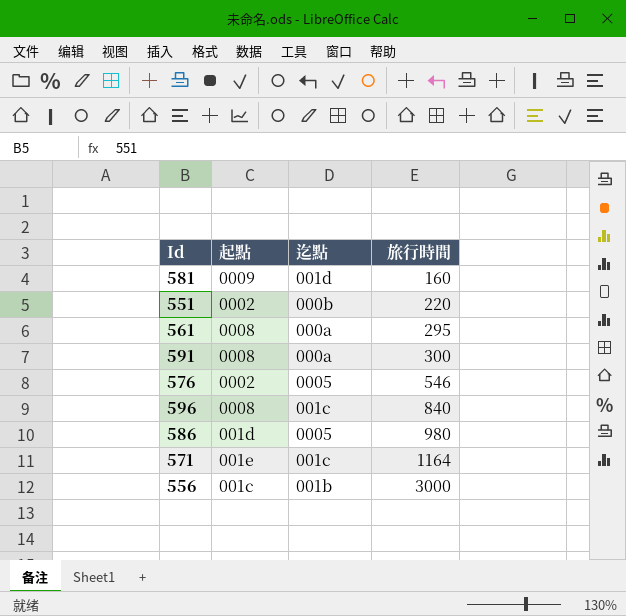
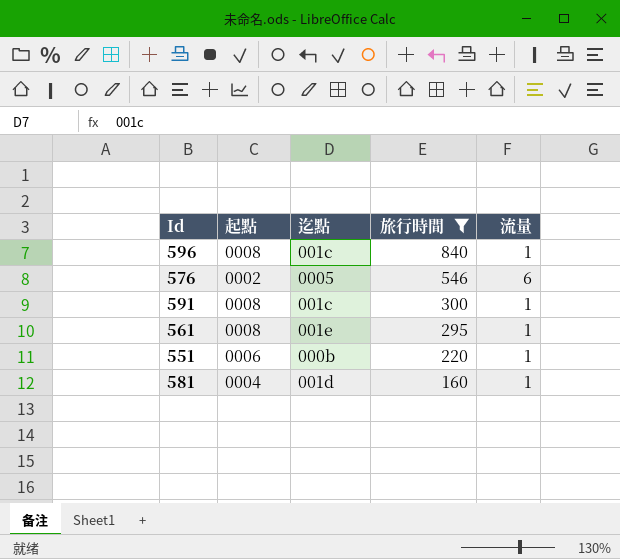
filter: none -> 旅行時間 <= 840
row order: 旅行時間 ascending -> 旅行時間 descending
column 流量 | position: none -> 5
591 | 迄點: 000a -> 001c
561 | 迄點: 000a -> 001e
551 | 起點: 0002 -> 0006
581 | 起點: 0009 -> 0004

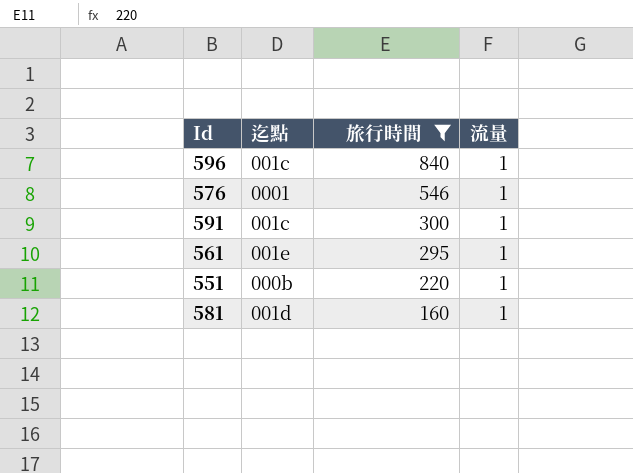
column 起點 | position: 2 -> none
576 | 迄點: 0005 -> 0001
576 | 流量: 6 -> 1

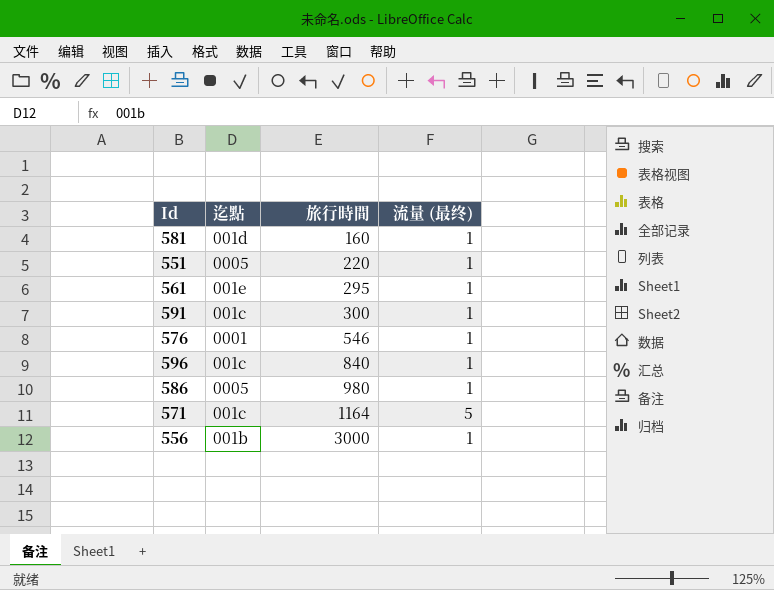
filter: 旅行時間 <= 840 -> none
row order: 旅行時間 descending -> 旅行時間 ascending
column name: 流量 -> 流量 (最终)
551 | 迄點: 000b -> 0005

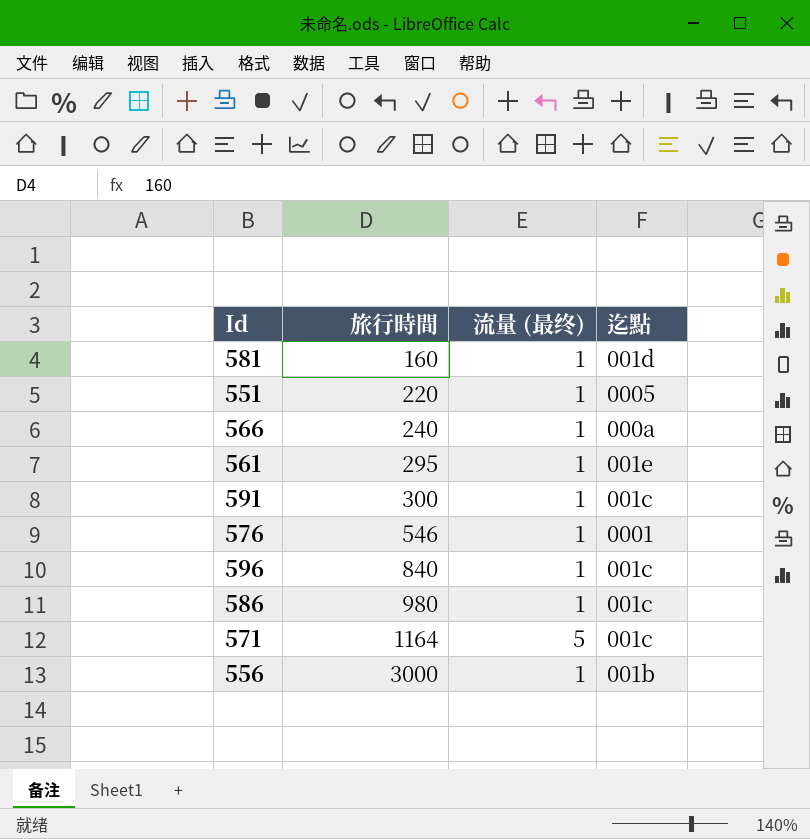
column 迄點 | position: 2 -> 4
row 566: none -> 240 | 1 | 000a
586 | 迄點: 0005 -> 001c

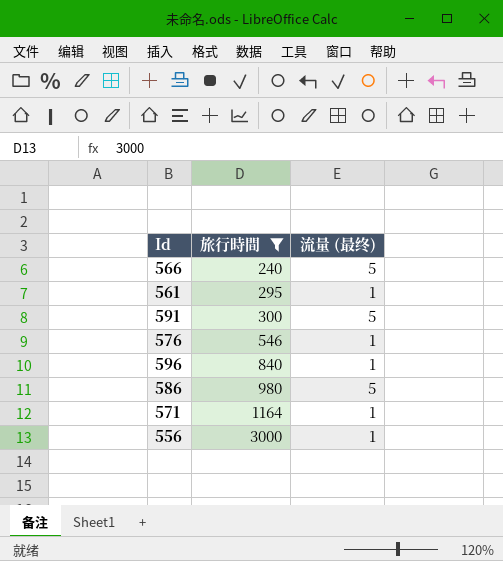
filter: none -> 旅行時間 >= 240
column 迄點 | position: 4 -> none
566 | 流量 (最终): 1 -> 5
591 | 流量 (最终): 1 -> 5
586 | 流量 (最终): 1 -> 5
571 | 流量 (最终): 5 -> 1

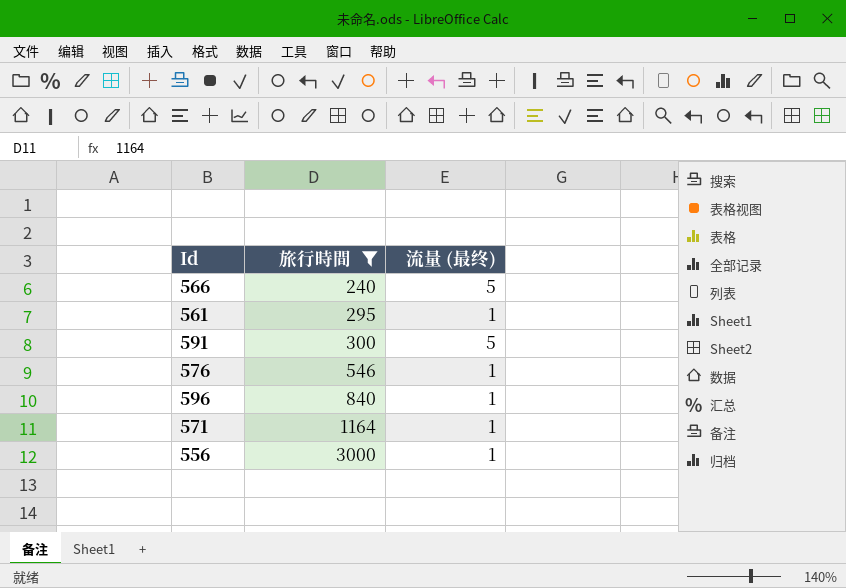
row 586: 980 | 5 -> none

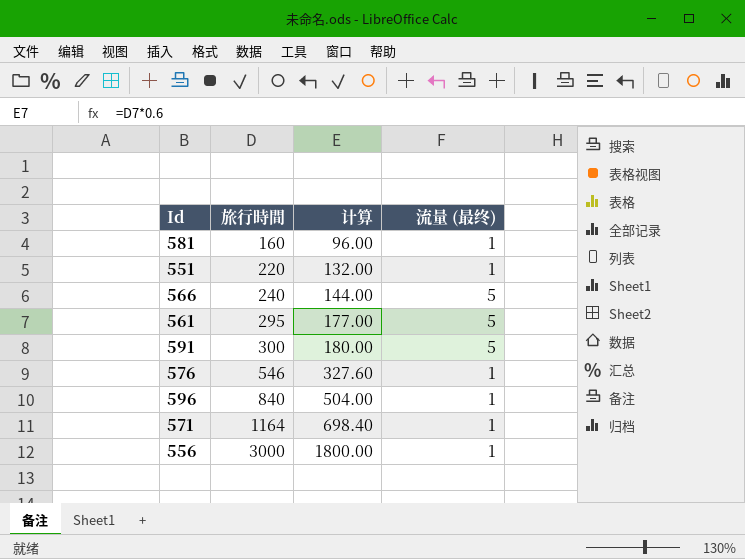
filter: 旅行時間 >= 240 -> none
column 计算 | formula: none -> [旅行時間] * 0.6
561 | 流量 (最终): 1 -> 5

